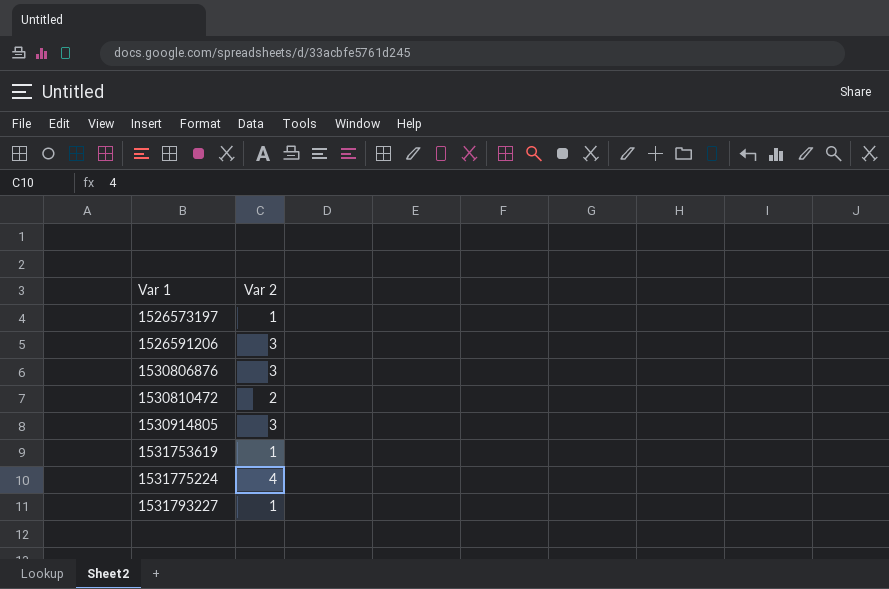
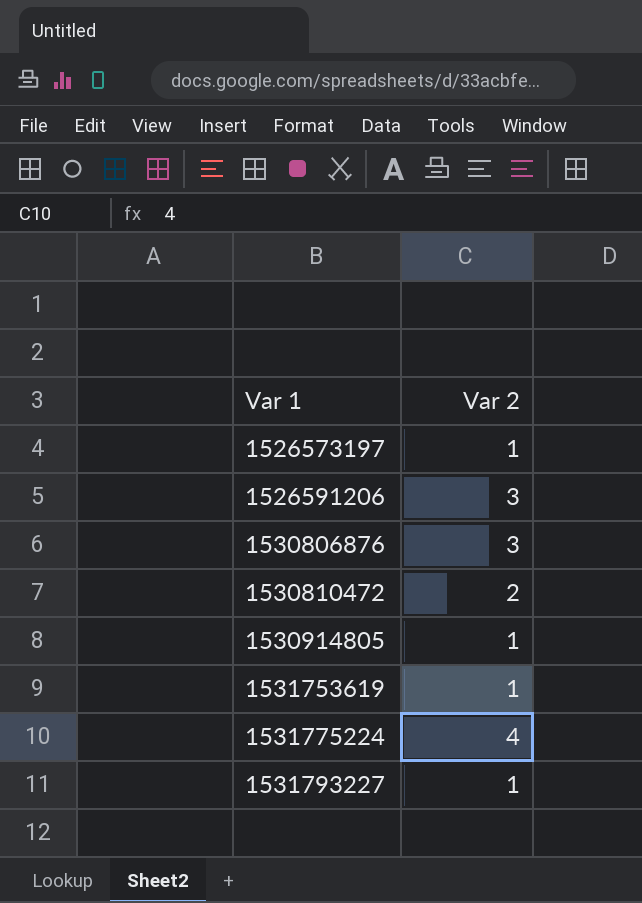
1530914805 | Var 2: 3 -> 1

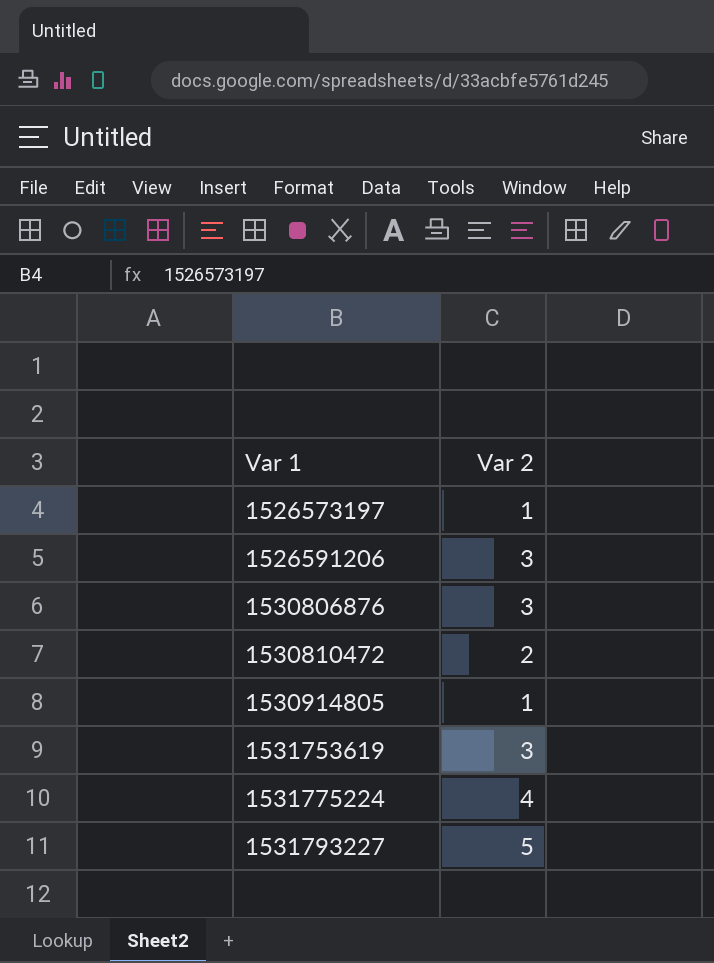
1531753619 | Var 2: 1 -> 3
1531793227 | Var 2: 1 -> 5

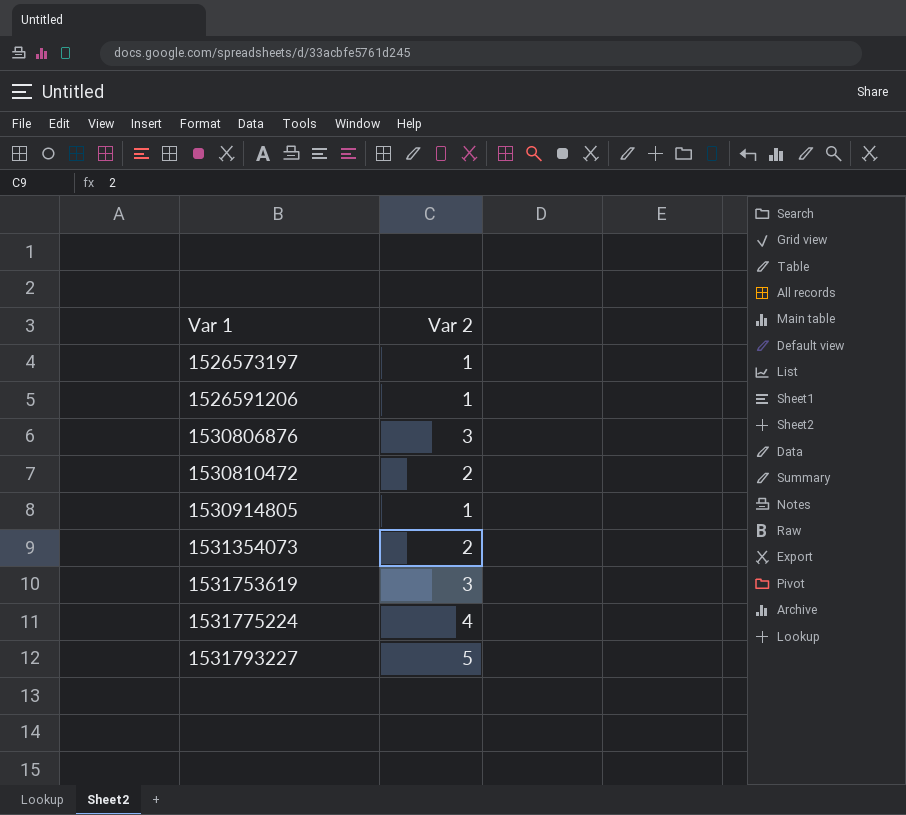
1526591206 | Var 2: 3 -> 1
row 1531354073: none -> 2

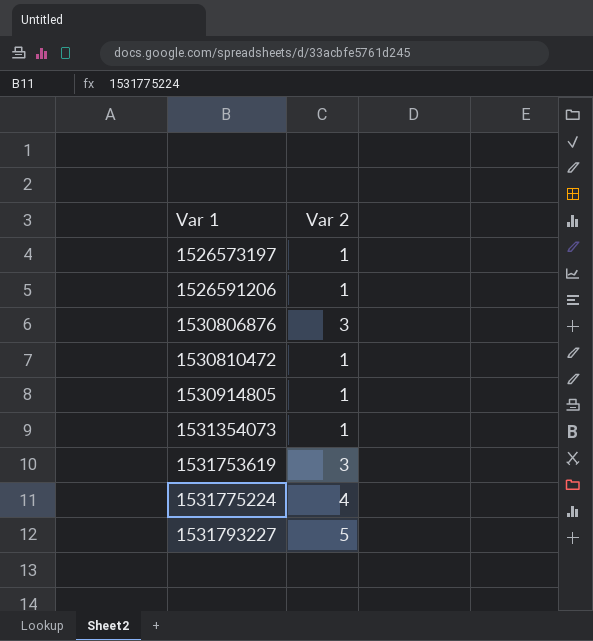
1530810472 | Var 2: 2 -> 1
1531354073 | Var 2: 2 -> 1

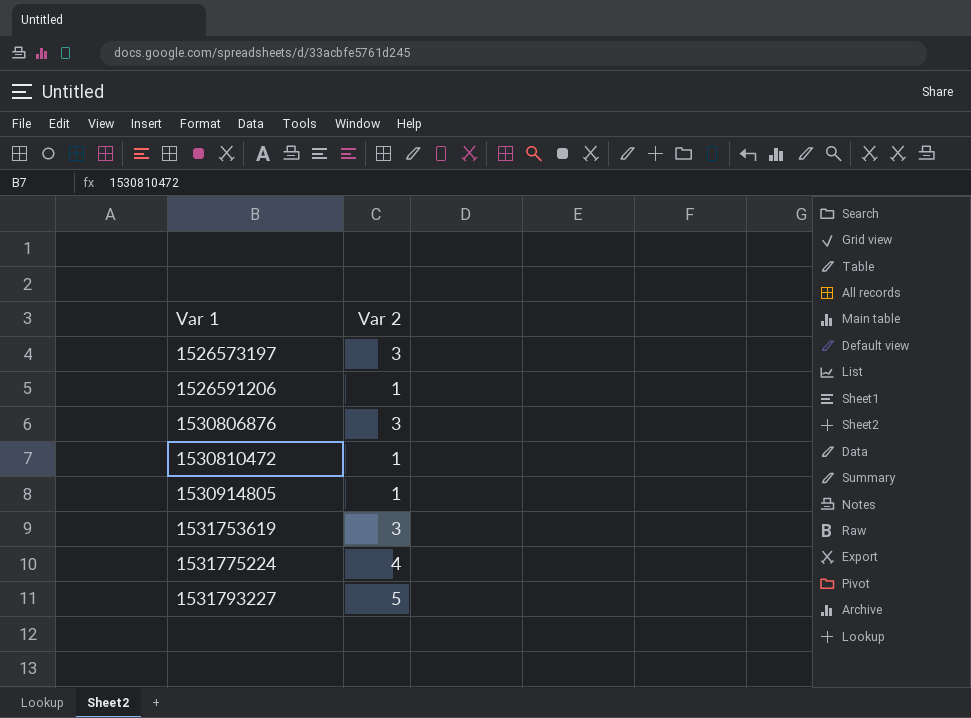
row 1531354073: 1 -> none
1526573197 | Var 2: 1 -> 3

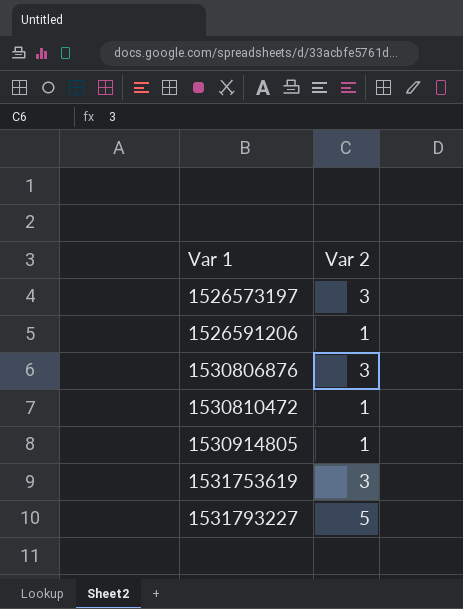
row 1531775224: 4 -> none

